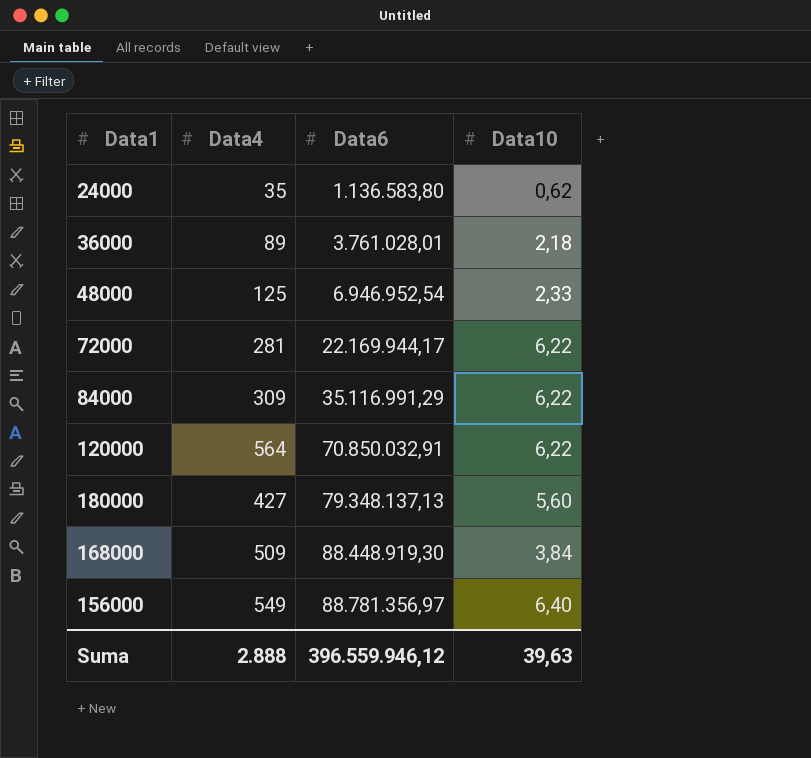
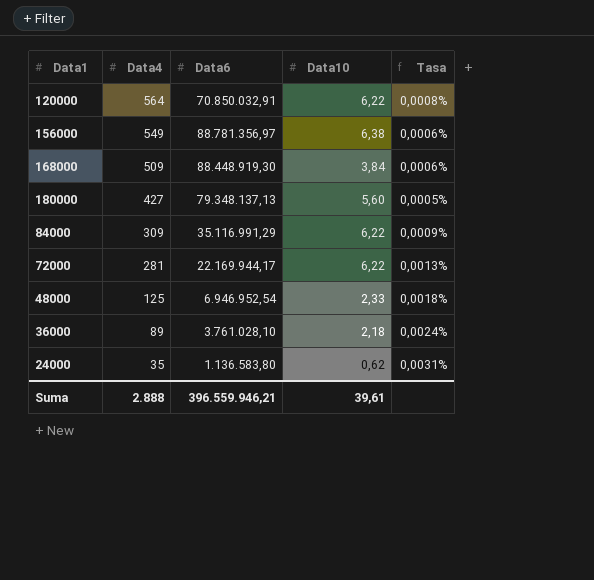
row order: Data6 ascending -> Data4 descending
column Tasa | formula: none -> [Data4] / [Data6]
156000 | Data10: 6,40 -> 6,38
36000 | Data6: 3.761.028,01 -> 3.761.028,10
Suma | Data6: 396.559.946,12 -> 396.559.946,21
Suma | Data10: 39,63 -> 39,61

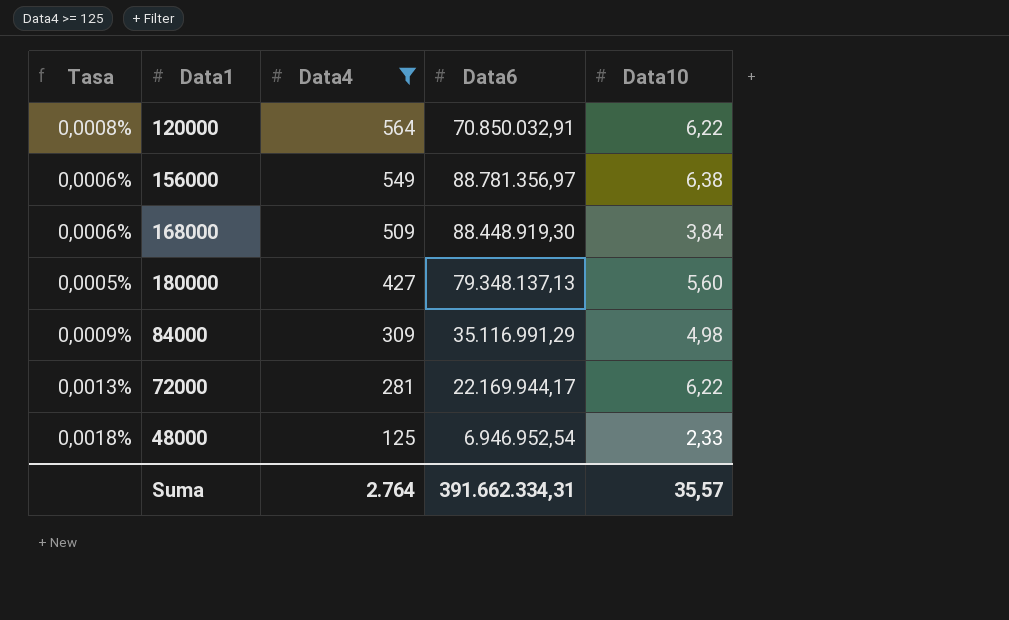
filter: none -> Data4 >= 125
column Tasa | position: 5 -> 1
84000 | Data10: 6,22 -> 4,98
Suma | Data4: 2.888 -> 2.764
Suma | Data6: 396.559.946,21 -> 391.662.334,31
Suma | Data10: 39,61 -> 35,57

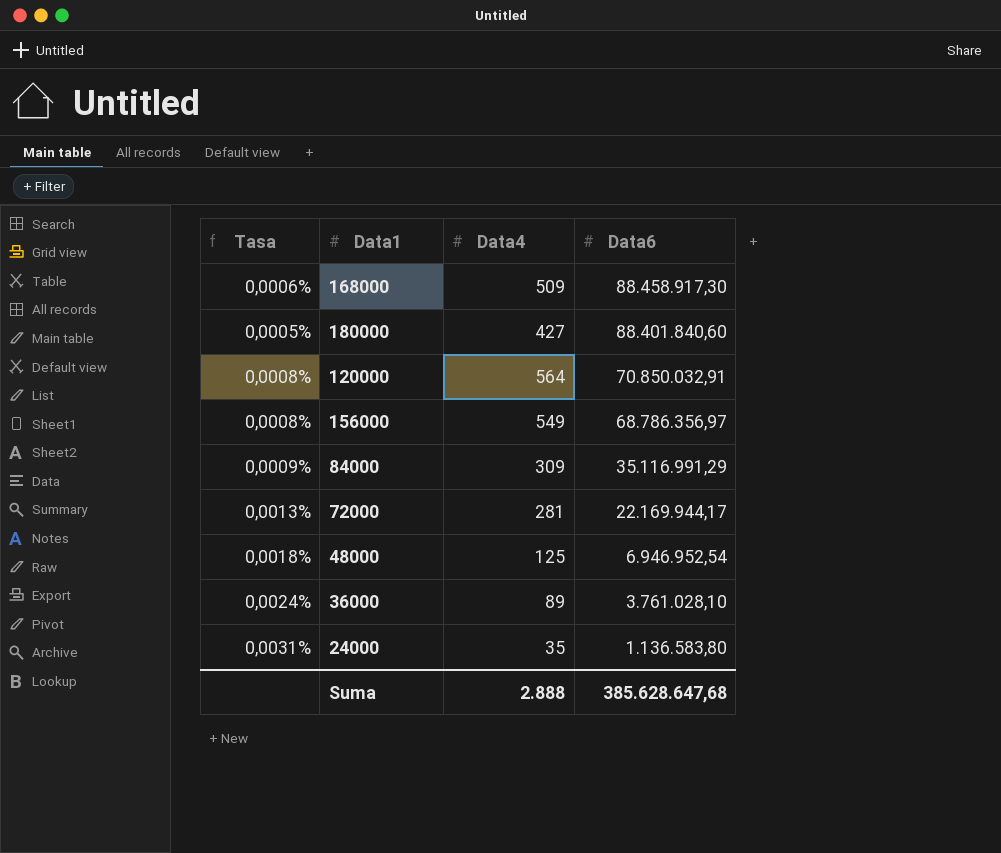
filter: Data4 >= 125 -> none
row order: Data4 descending -> Data6 descending
column Data10 | position: 5 -> none
168000 | Data6: 88.448.919,30 -> 88.458.917,30
180000 | Data6: 79.348.137,13 -> 88.401.840,60
156000 | Tasa: 0,0006% -> 0,0008%
156000 | Data6: 88.781.356,97 -> 68.786.356,97
Suma | Data4: 2.764 -> 2.888
Suma | Data6: 391.662.334,31 -> 385.628.647,68

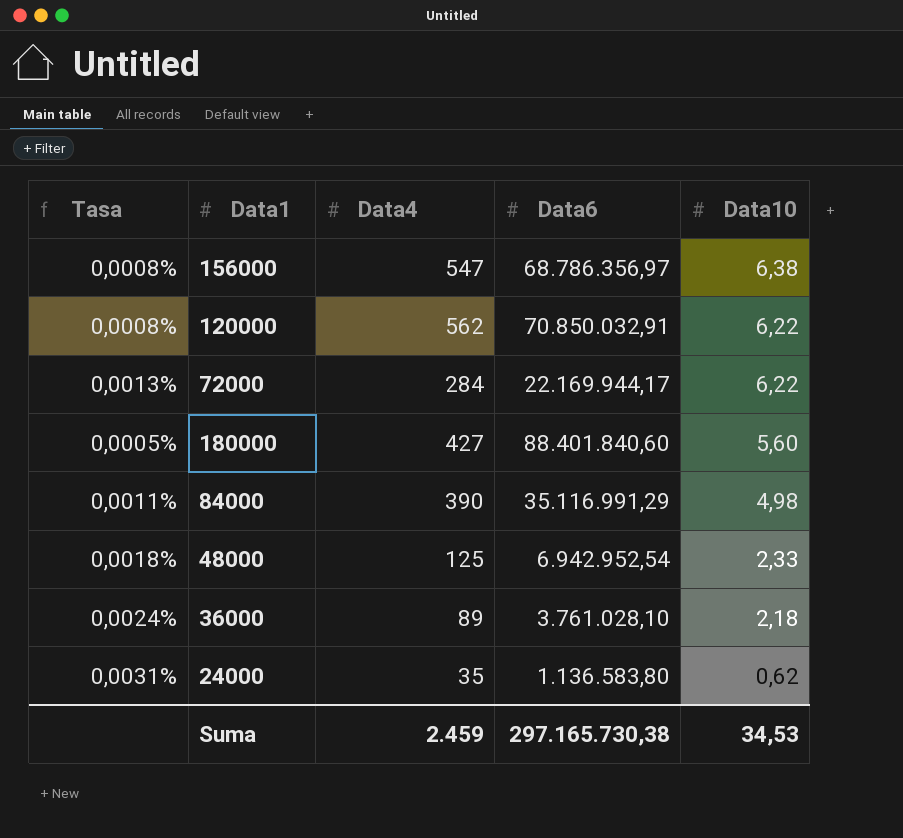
row order: Data6 descending -> Data10 descending
column Data10 | position: none -> 5
row 168000: 0,0006% | 509 | 88.458.917,30 -> none
156000 | Data4: 549 -> 547
120000 | Data4: 564 -> 562
72000 | Data4: 281 -> 284
84000 | Tasa: 0,0009% -> 0,0011%
84000 | Data4: 309 -> 390
48000 | Data6: 6.946.952,54 -> 6.942.952,54
Suma | Data4: 2.888 -> 2.459
Suma | Data6: 385.628.647,68 -> 297.165.730,38

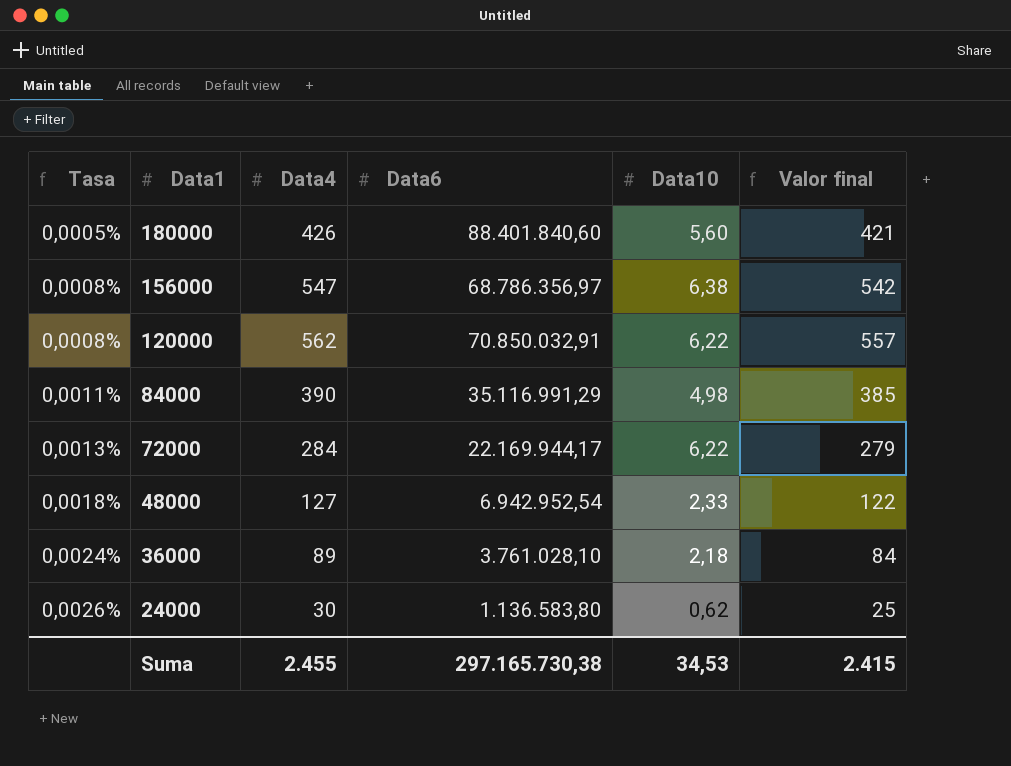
row order: Data10 descending -> Tasa ascending
column Valor final | formula: none -> [Data4] - 5
180000 | Data4: 427 -> 426
48000 | Data4: 125 -> 127
24000 | Tasa: 0,0031% -> 0,0026%
24000 | Data4: 35 -> 30
Suma | Data4: 2.459 -> 2.455

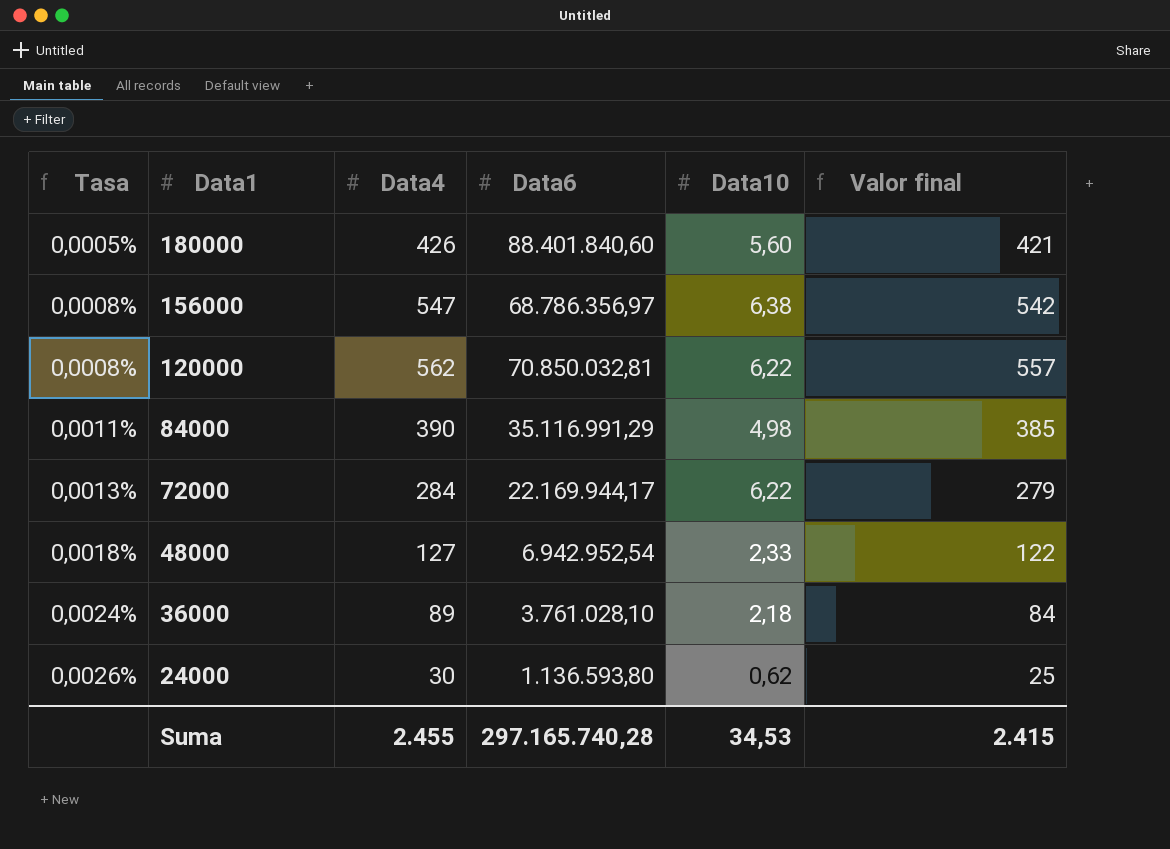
120000 | Data6: 70.850.032,91 -> 70.850.032,81
24000 | Data6: 1.136.583,80 -> 1.136.593,80
Suma | Data6: 297.165.730,38 -> 297.165.740,28

